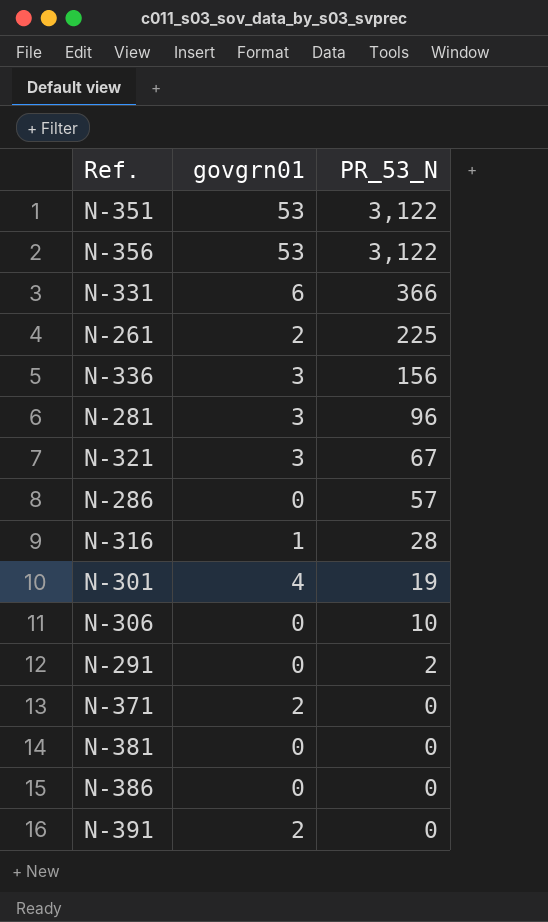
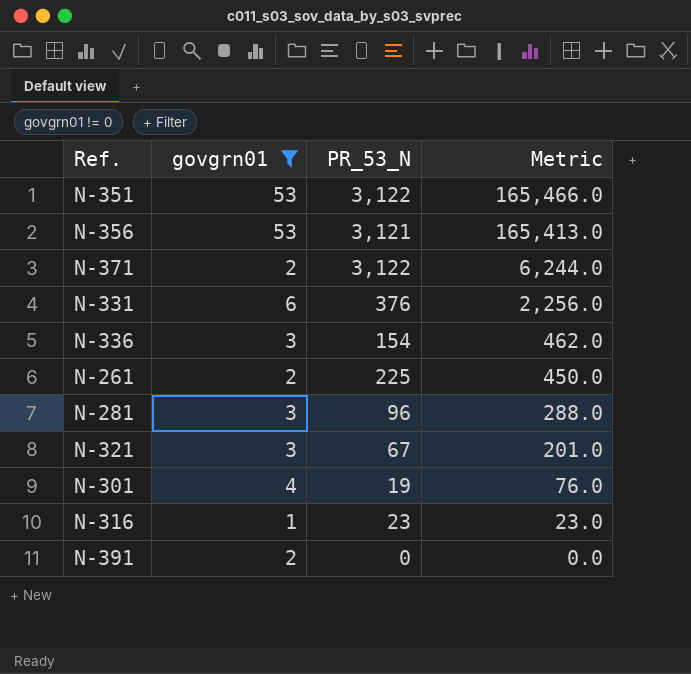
filter: none -> govgrn01 != 0
row order: PR_53_N descending -> Metric descending
column Metric | formula: none -> [govgrn01] * [PR_53_N]
N-356 | PR_53_N: 3,122 -> 3,121
N-371 | PR_53_N: 0 -> 3,122
N-331 | PR_53_N: 366 -> 376
N-336 | PR_53_N: 156 -> 154
N-316 | PR_53_N: 28 -> 23

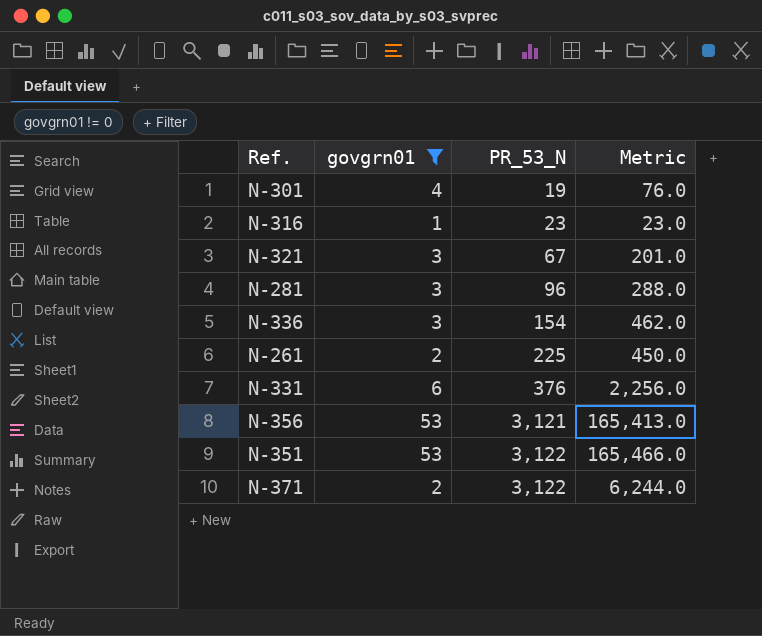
row order: Metric descending -> PR_53_N ascending
row N-391: 2 | 0 | 0.0 -> none

